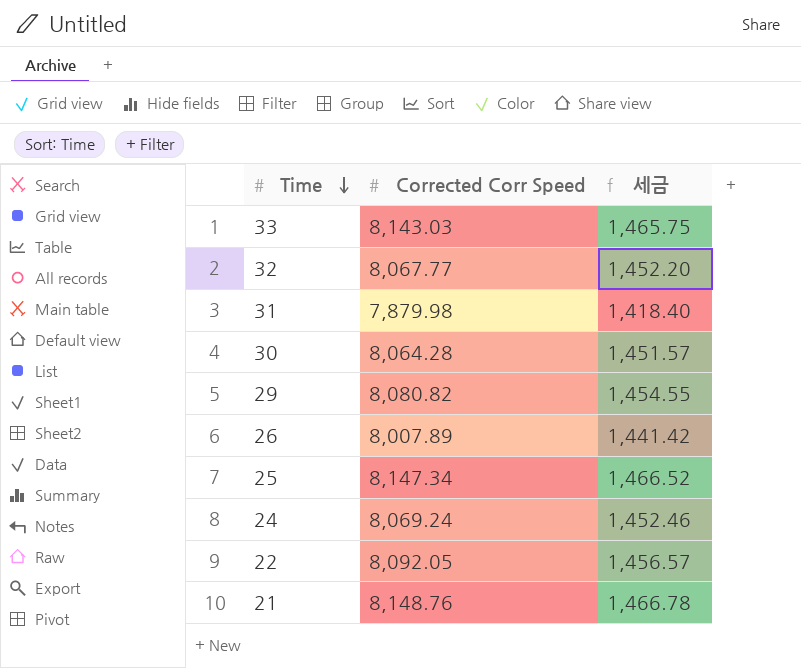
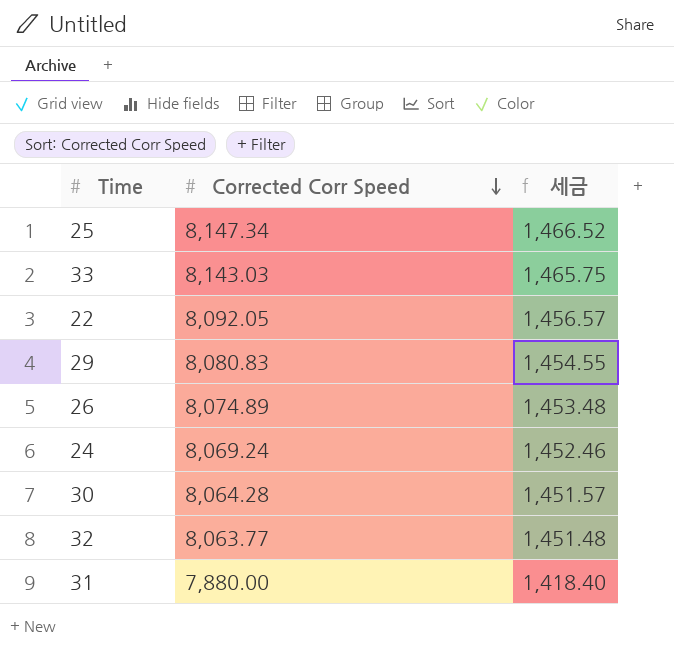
row order: Time descending -> Corrected Corr Speed descending
row 21: 8,148.76 | 1,466.78 -> none
29 | Corrected Corr Speed: 8,080.82 -> 8,080.83
26 | Corrected Corr Speed: 8,007.89 -> 8,074.89
26 | 세금: 1,441.42 -> 1,453.48
32 | Corrected Corr Speed: 8,067.77 -> 8,063.77
32 | 세금: 1,452.20 -> 1,451.48
31 | Corrected Corr Speed: 7,879.98 -> 7,880.00

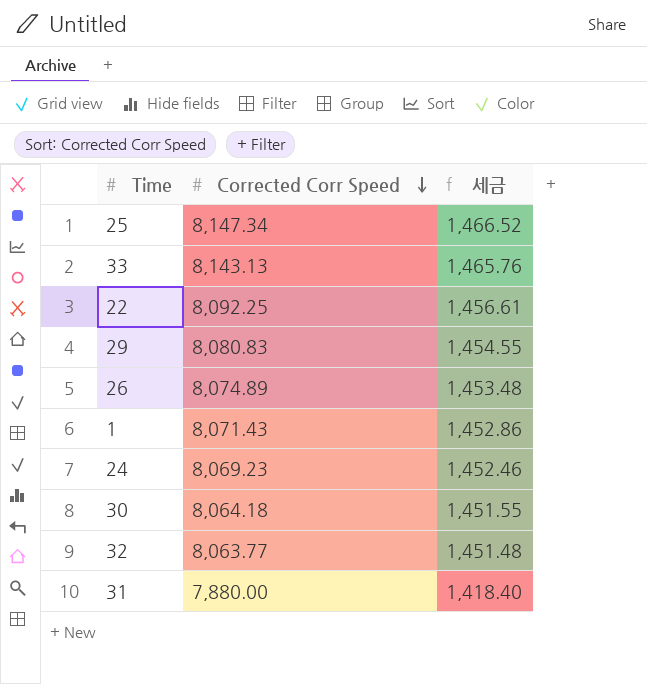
33 | Corrected Corr Speed: 8,143.03 -> 8,143.13
33 | 세금: 1,465.75 -> 1,465.76
22 | Corrected Corr Speed: 8,092.05 -> 8,092.25
22 | 세금: 1,456.57 -> 1,456.61
row 1: none -> 8,071.43 | 1,452.86
24 | Corrected Corr Speed: 8,069.24 -> 8,069.23
30 | Corrected Corr Speed: 8,064.28 -> 8,064.18
30 | 세금: 1,451.57 -> 1,451.55

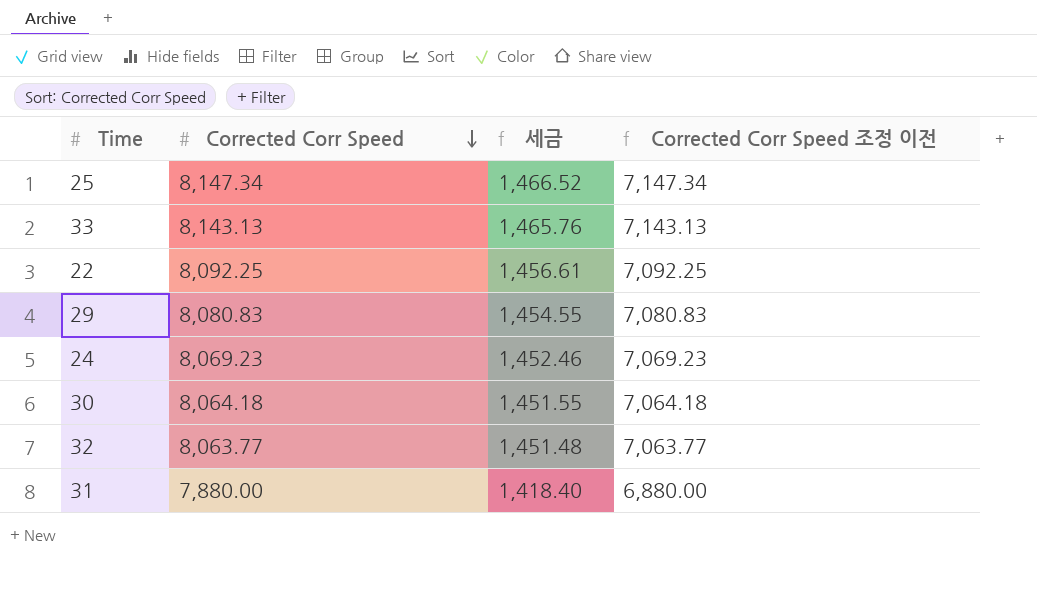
column Corrected Corr Speed 조정 이전 | formula: none -> [Corrected Corr Speed] - 1000
row 26: 8,074.89 | 1,453.48 -> none
row 1: 8,071.43 | 1,452.86 -> none

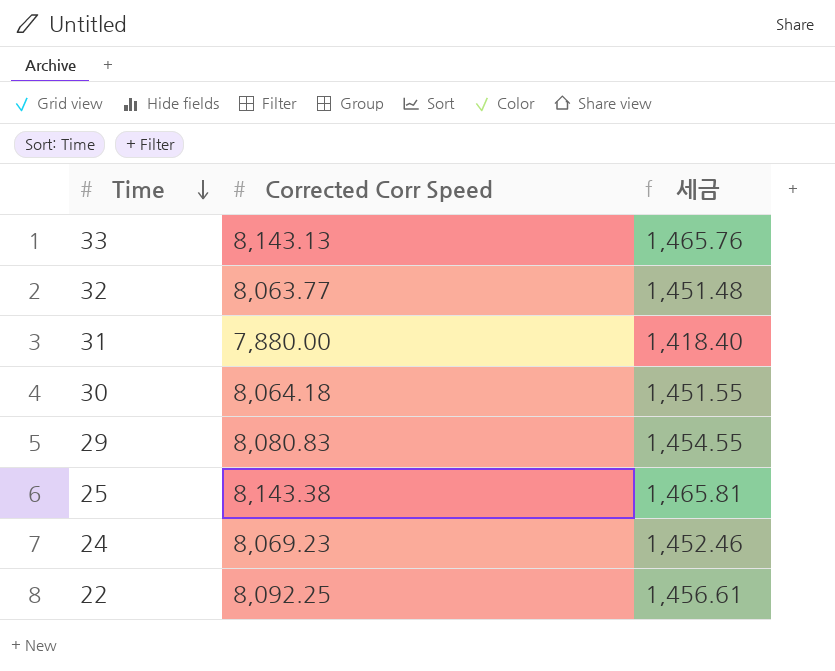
row order: Corrected Corr Speed descending -> Time descending
column Corrected Corr Speed 조정 이전 | formula: [Corrected Corr Speed] - 1000 -> none
25 | Corrected Corr Speed: 8,147.34 -> 8,143.38
25 | 세금: 1,466.52 -> 1,465.81

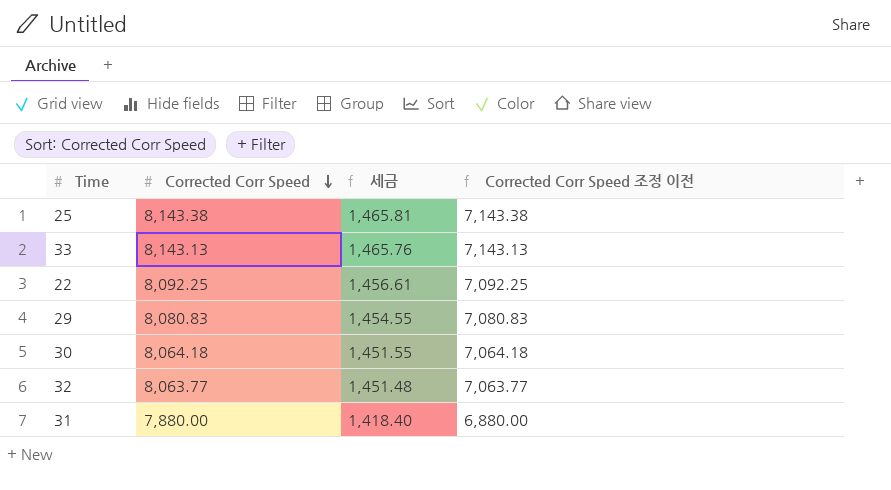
row order: Time descending -> Corrected Corr Speed descending
column Corrected Corr Speed 조정 이전 | formula: none -> [Corrected Corr Speed] - 1000
row 24: 8,069.23 | 1,452.46 -> none

